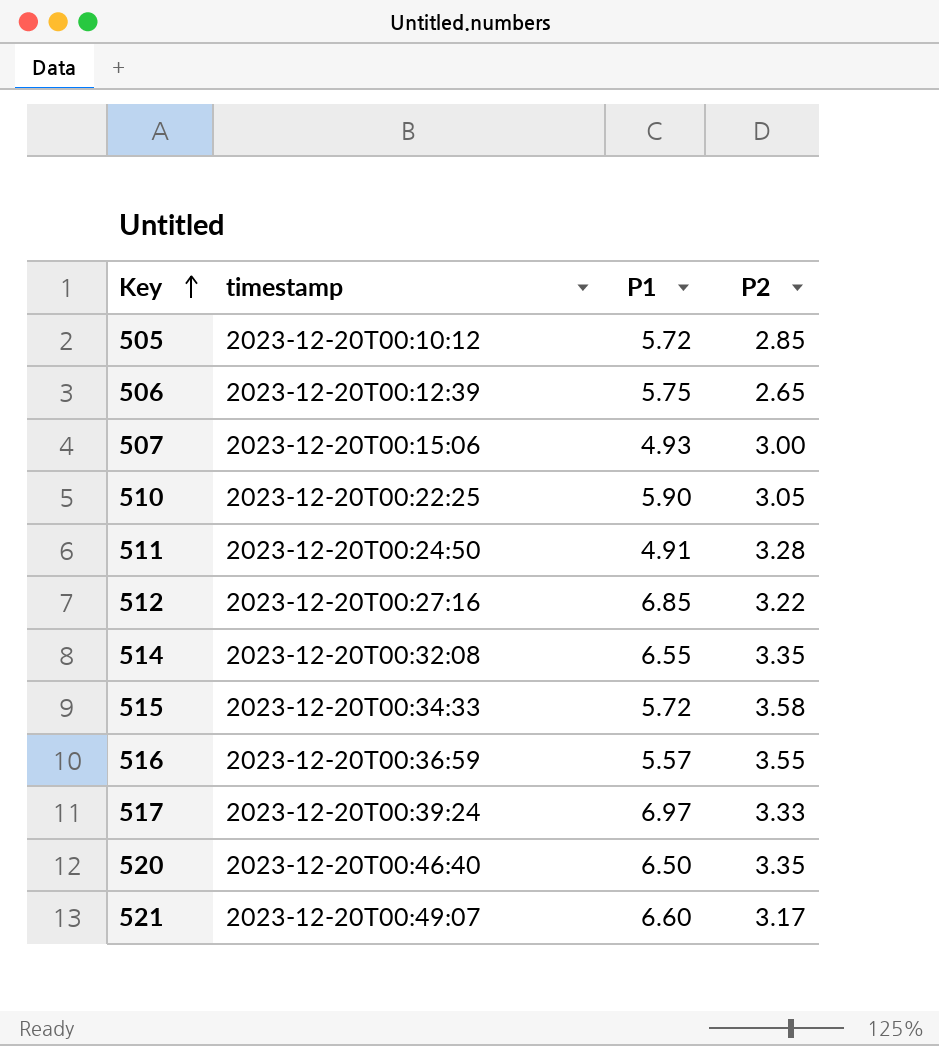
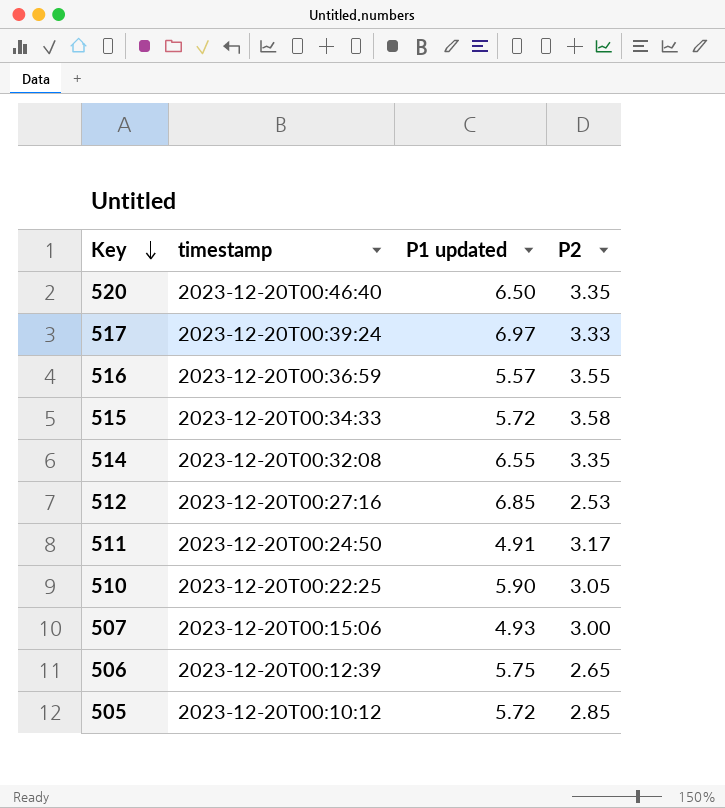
row order: Key ascending -> Key descending
column name: P1 -> P1 updated
row 521: 2023-12-20T00:49:07 | 6.60 | 3.17 -> none
512 | P2: 3.22 -> 2.53
511 | P2: 3.28 -> 3.17

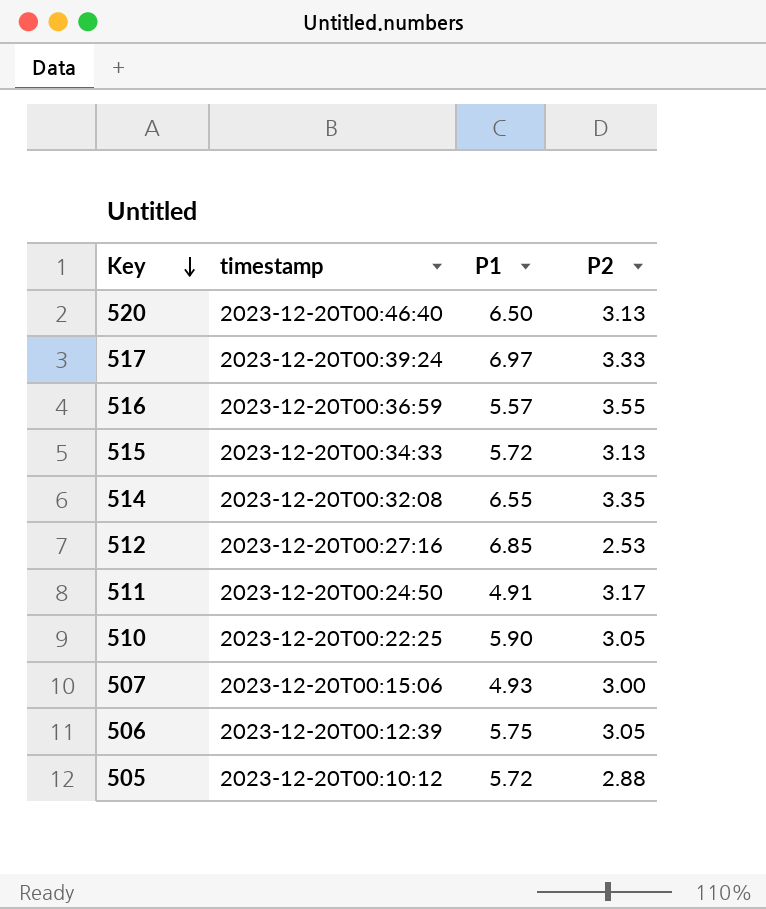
column name: P1 updated -> P1
520 | P2: 3.35 -> 3.13
515 | P2: 3.58 -> 3.13
506 | P2: 2.65 -> 3.05
505 | P2: 2.85 -> 2.88

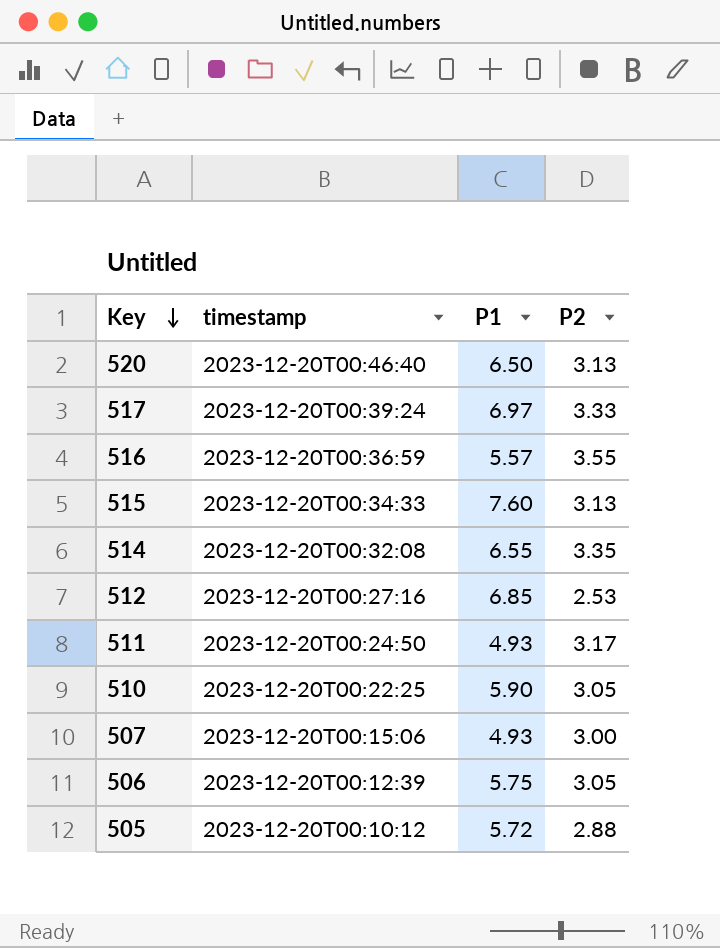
515 | P1: 5.72 -> 7.60
511 | P1: 4.91 -> 4.93

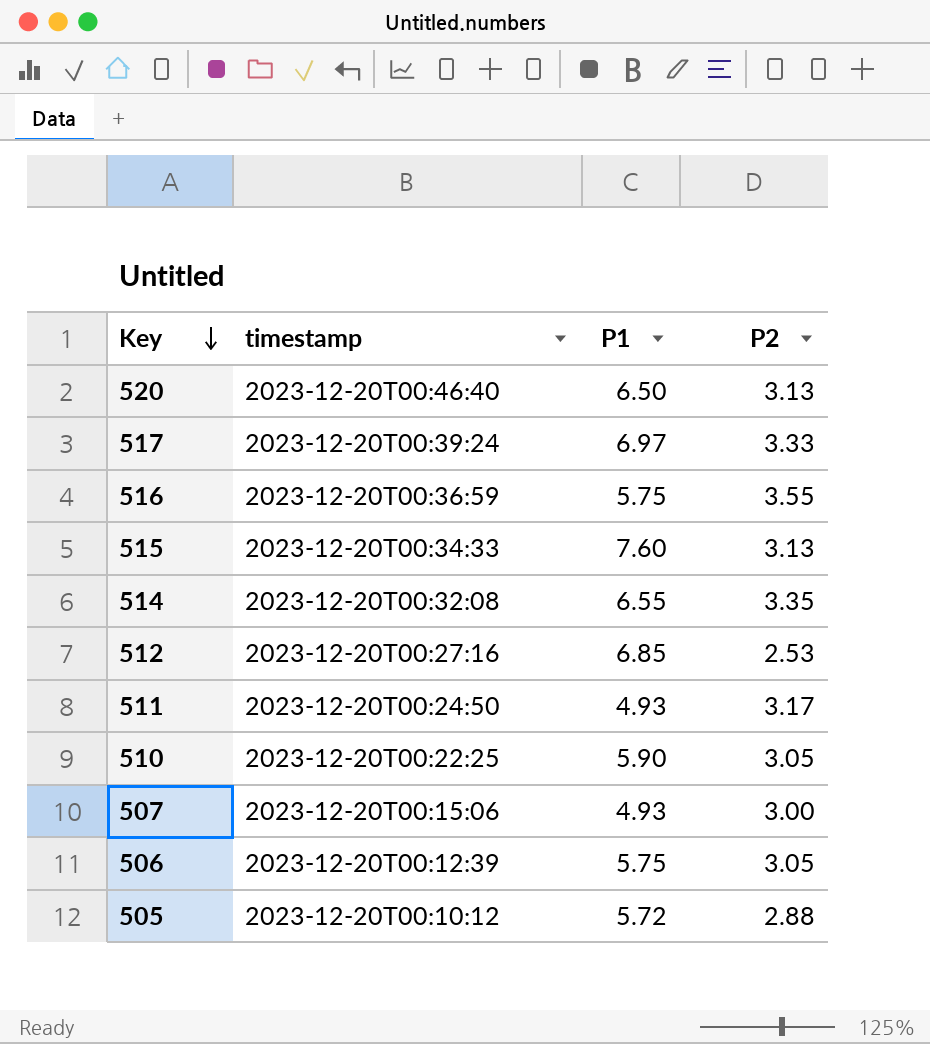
516 | P1: 5.57 -> 5.75

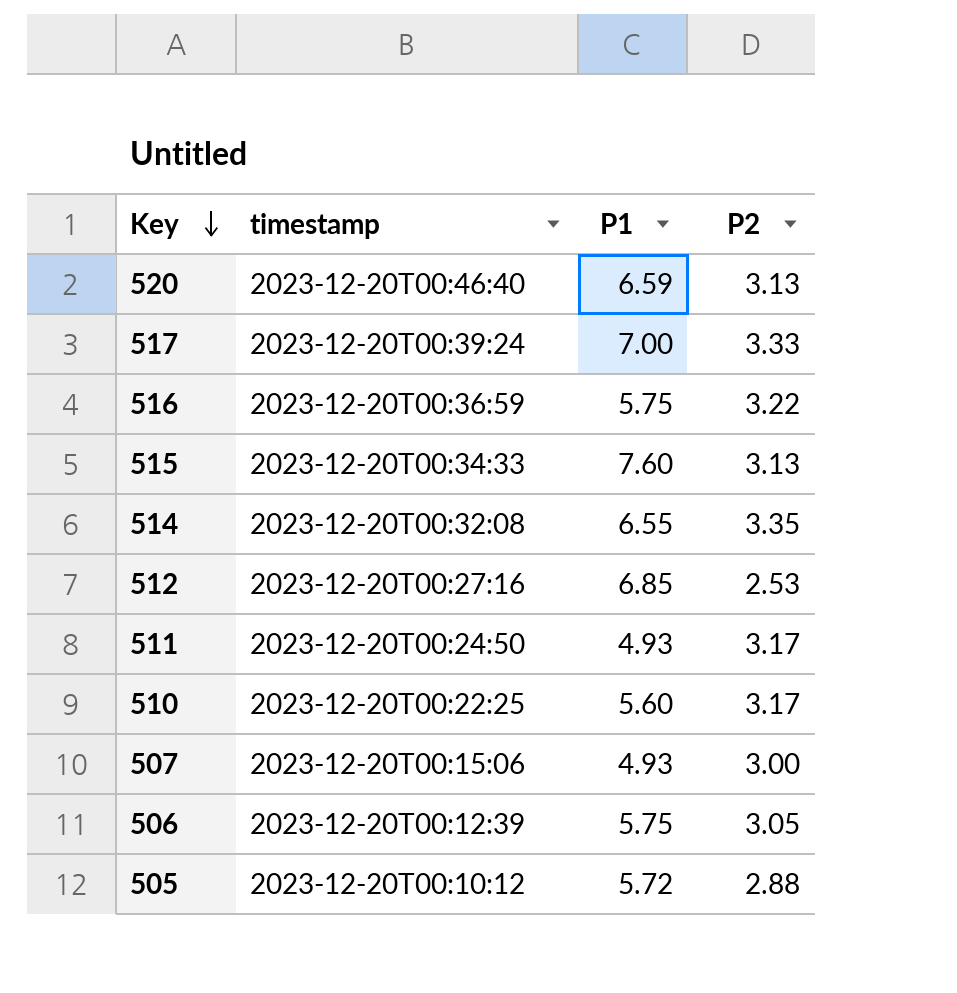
520 | P1: 6.50 -> 6.59
517 | P1: 6.97 -> 7.00
516 | P2: 3.55 -> 3.22
510 | P1: 5.90 -> 5.60
510 | P2: 3.05 -> 3.17

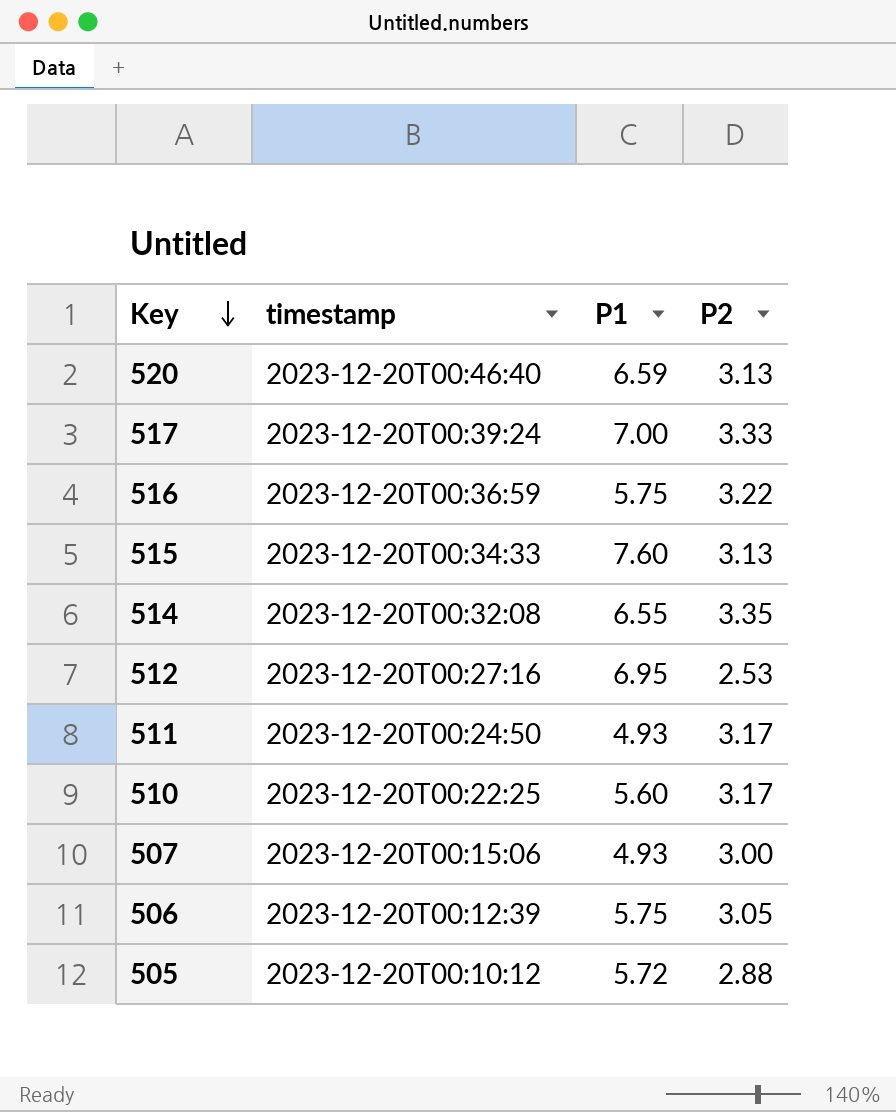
512 | P1: 6.85 -> 6.95

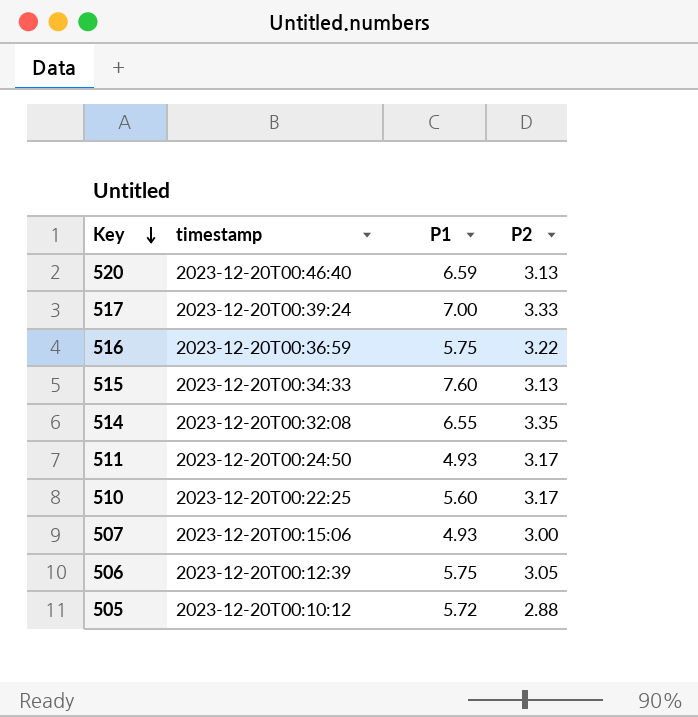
row 512: 2023-12-20T00:27:16 | 6.95 | 2.53 -> none

